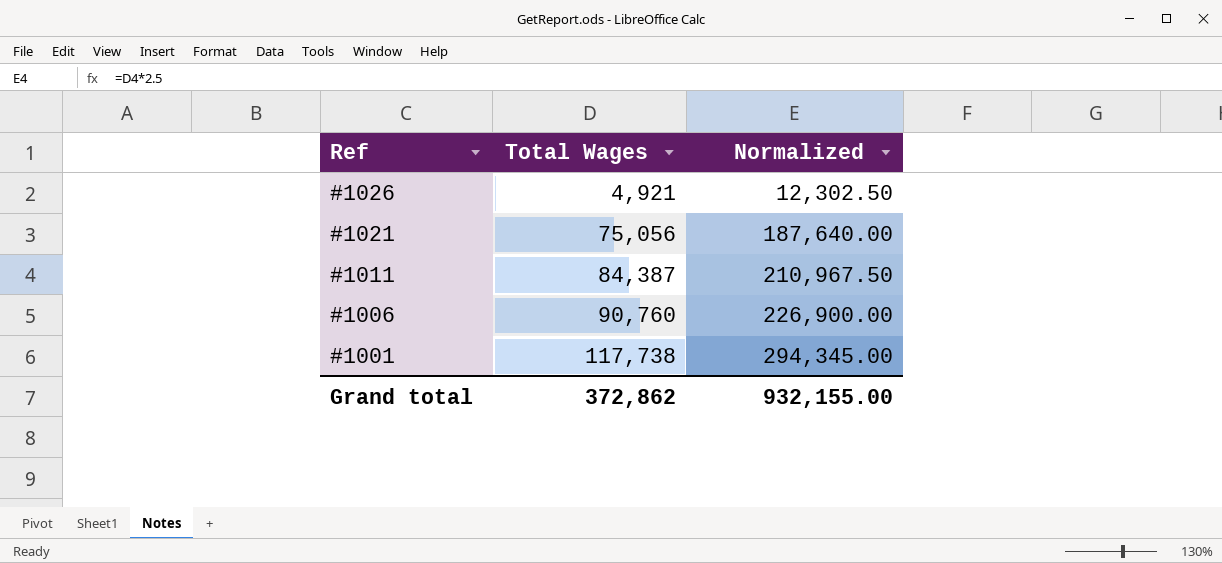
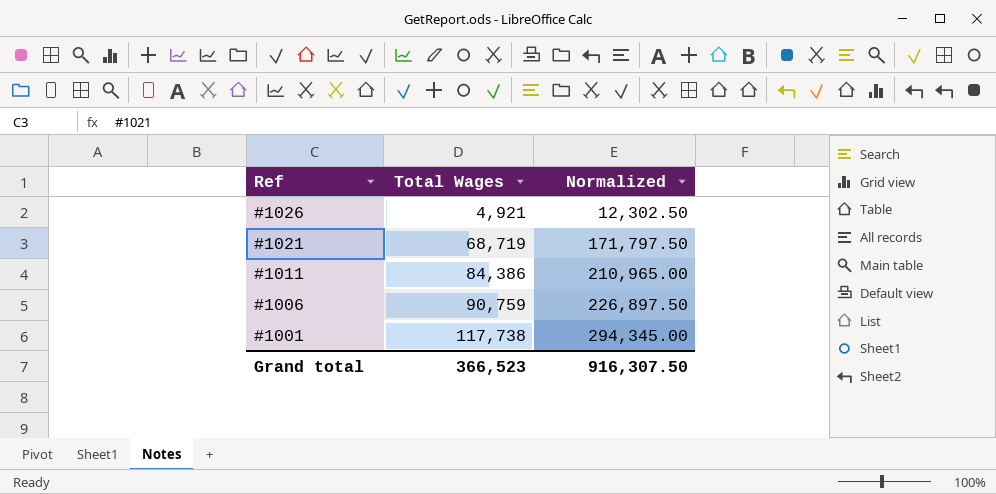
#1021 | Total Wages: 75,056 -> 68,719
#1021 | Normalized: 187,640.00 -> 171,797.50
#1011 | Total Wages: 84,387 -> 84,386
#1011 | Normalized: 210,967.50 -> 210,965.00
#1006 | Total Wages: 90,760 -> 90,759
#1006 | Normalized: 226,900.00 -> 226,897.50
Grand total | Total Wages: 372,862 -> 366,523
Grand total | Normalized: 932,155.00 -> 916,307.50

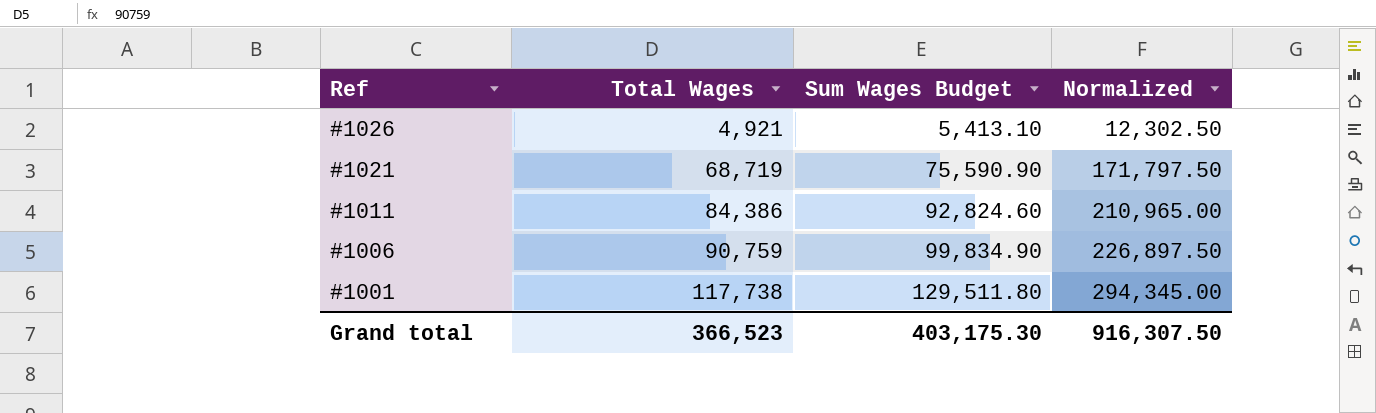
column Sum Wages Budget | formula: none -> [Total Wages] * 1.1

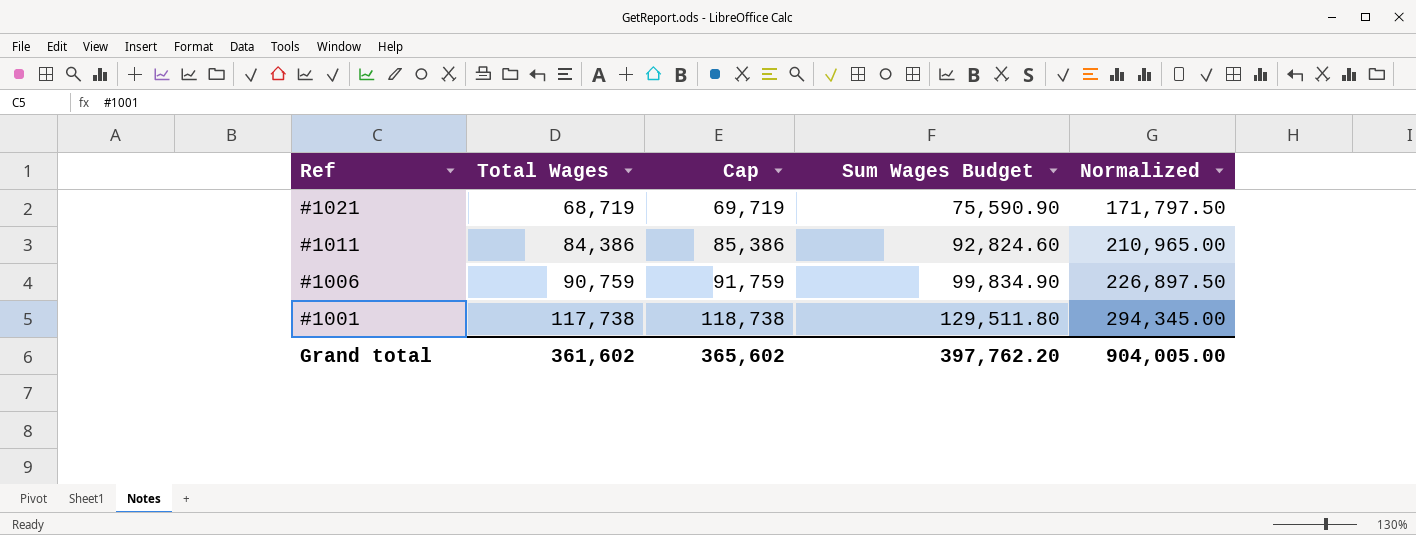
column Cap | formula: none -> [Total Wages] + 1000
row #1026: 4,921 | 5,413.10 | 12,302.50 -> none
Grand total | Total Wages: 366,523 -> 361,602
Grand total | Sum Wages Budget: 403,175.30 -> 397,762.20
Grand total | Normalized: 916,307.50 -> 904,005.00

